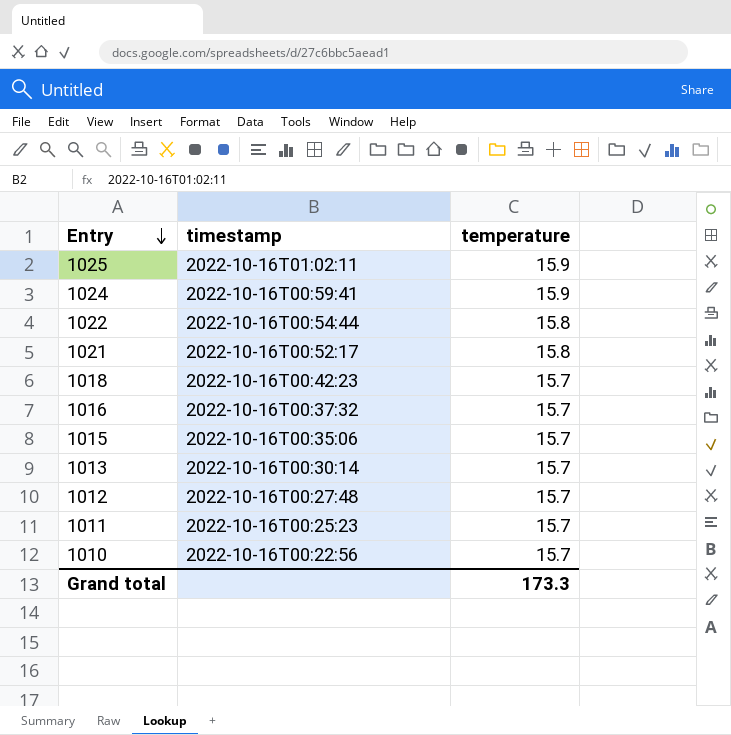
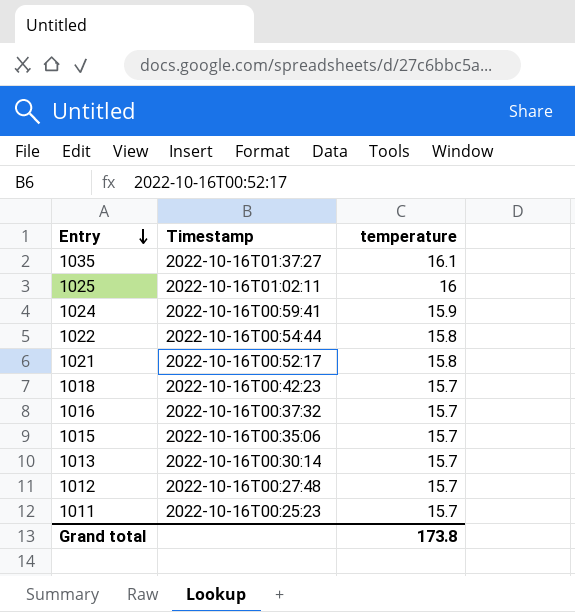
column name: timestamp -> Timestamp
row 1010: 2022-10-16T00:22:56 | 15.7 -> none
row 1035: none -> 2022-10-16T01:37:27 | 16.1
1025 | temperature: 15.9 -> 16
Grand total | temperature: 173.3 -> 173.8

